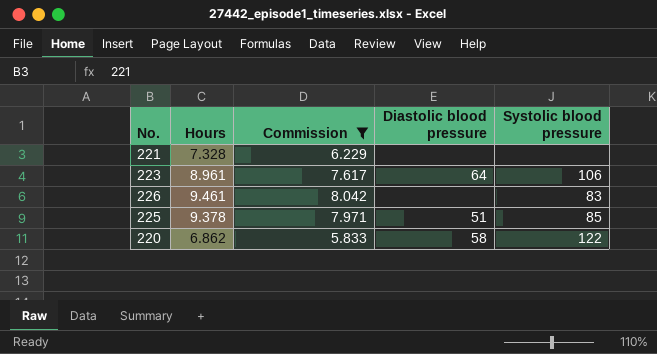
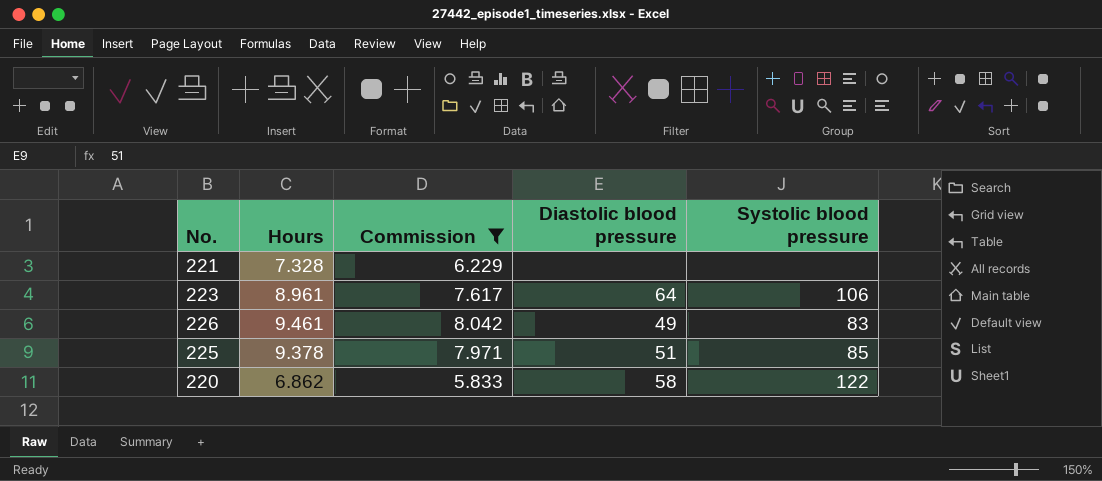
226 | Diastolic blood pressure: none -> 49

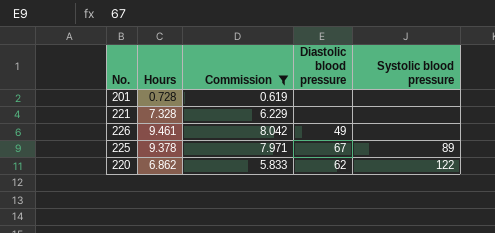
row 223: 8.961 | 7.617 | 64 | 106 -> none
row 201: none -> 0.728 | 0.619 | none | none
226 | Systolic blood pressure: 83 -> none
225 | Diastolic blood pressure: 51 -> 67
225 | Systolic blood pressure: 85 -> 89
220 | Diastolic blood pressure: 58 -> 62

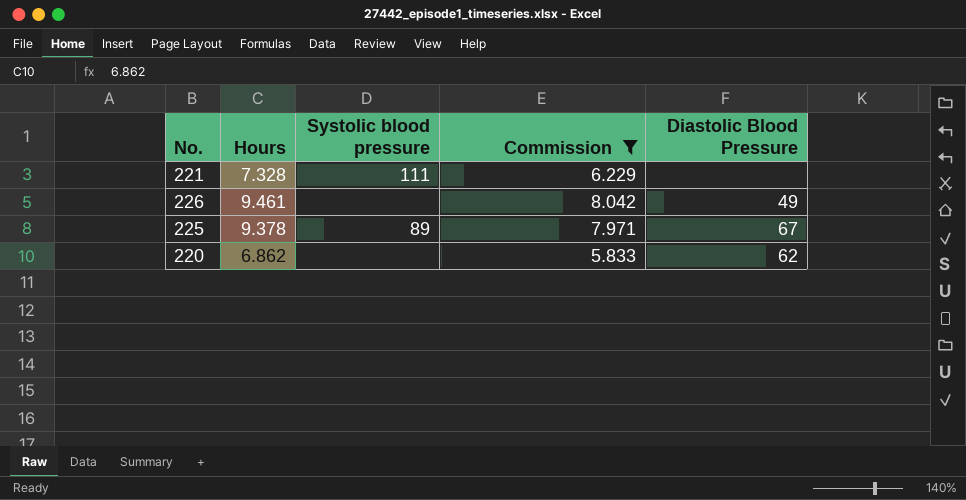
column Systolic blood pressure | position: 5 -> 3
column name: Diastolic blood pressure -> Diastolic Blood Pressure
row 201: 0.728 | 0.619 | none | none -> none
221 | Systolic blood pressure: none -> 111
220 | Systolic blood pressure: 122 -> none

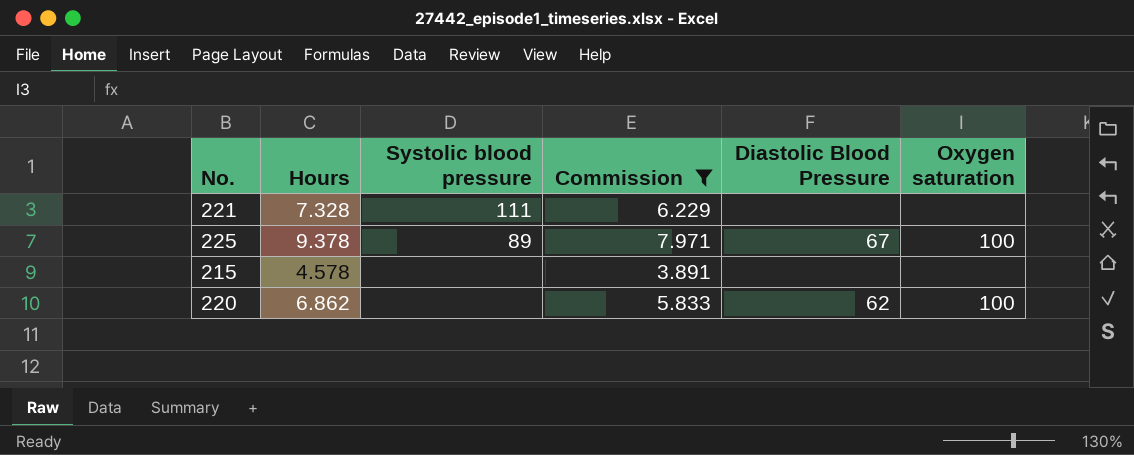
column Oxygen saturation | position: none -> 6
row 226: 9.461 | none | 8.042 | 49 -> none
row 215: none -> 4.578 | none | 3.891 | none | none

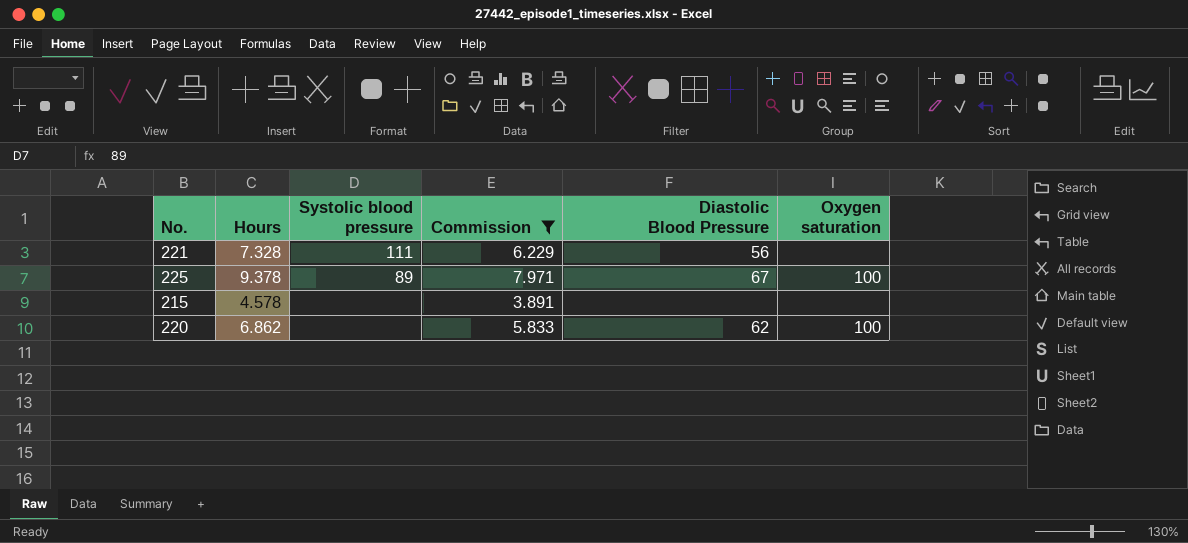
221 | Diastolic Blood Pressure: none -> 56

